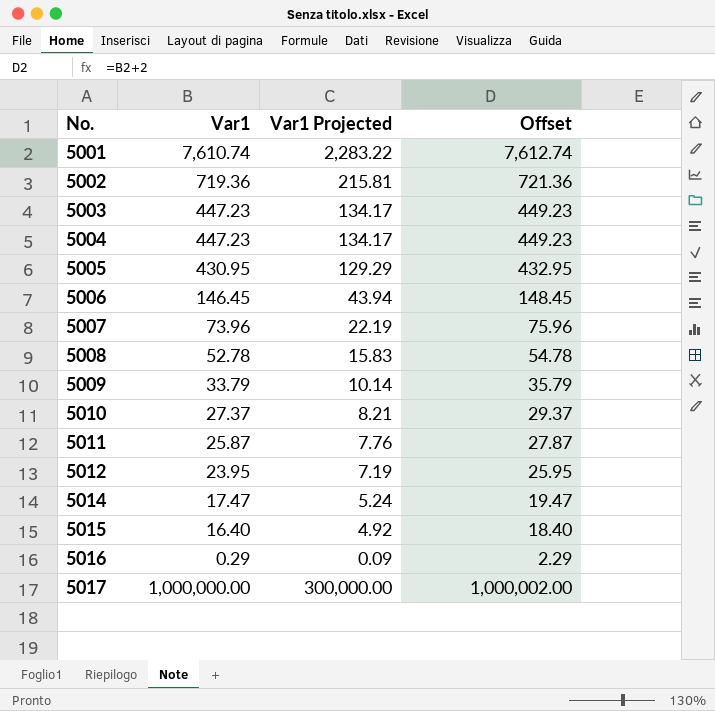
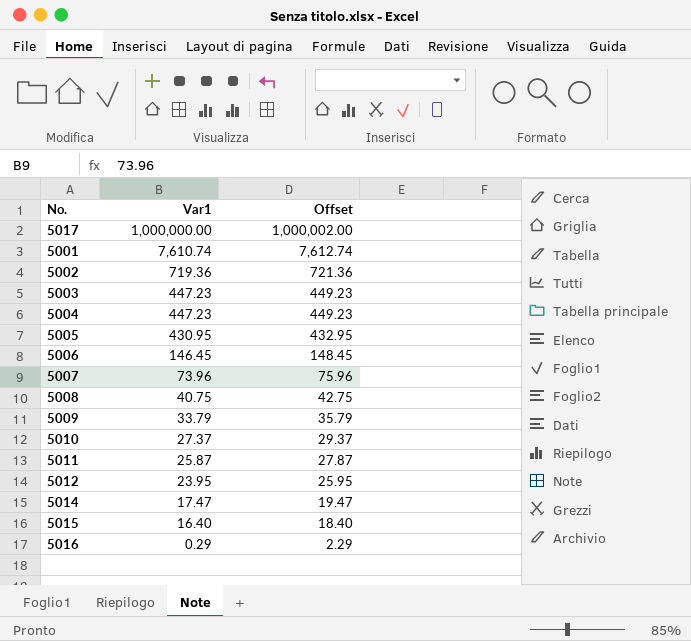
row order: No. ascending -> Var1 descending
column Var1 Projected | formula: [Var1] * 0.3 -> none
5008 | Var1: 52.78 -> 40.75
5008 | Offset: 54.78 -> 42.75

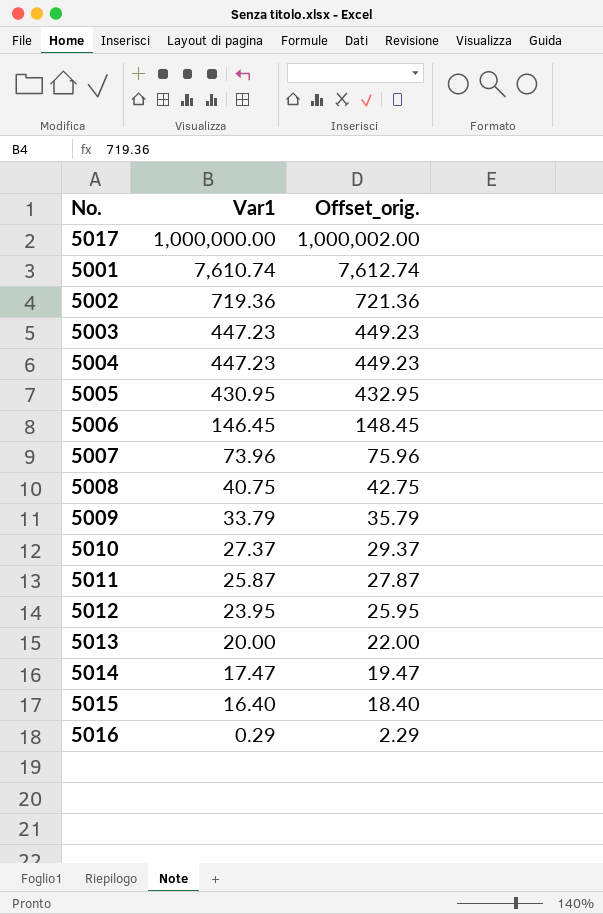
column name: Offset -> Offset_orig.
row 5013: none -> 20.00 | 22.00

